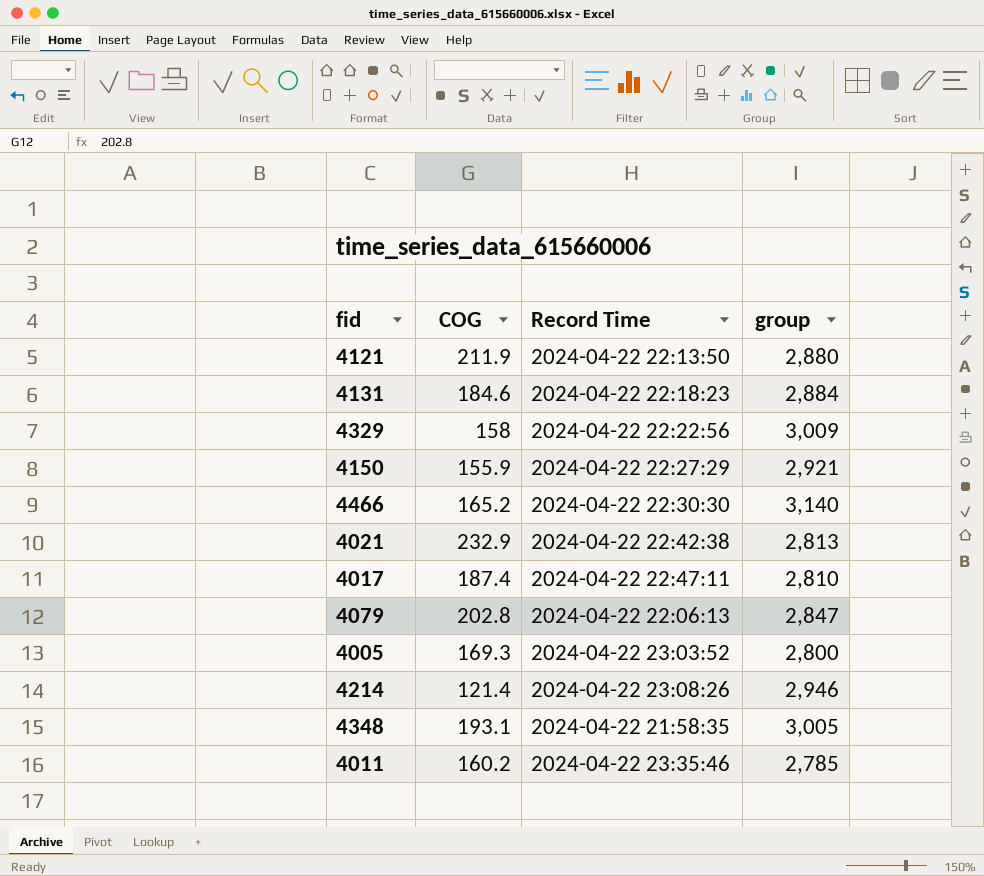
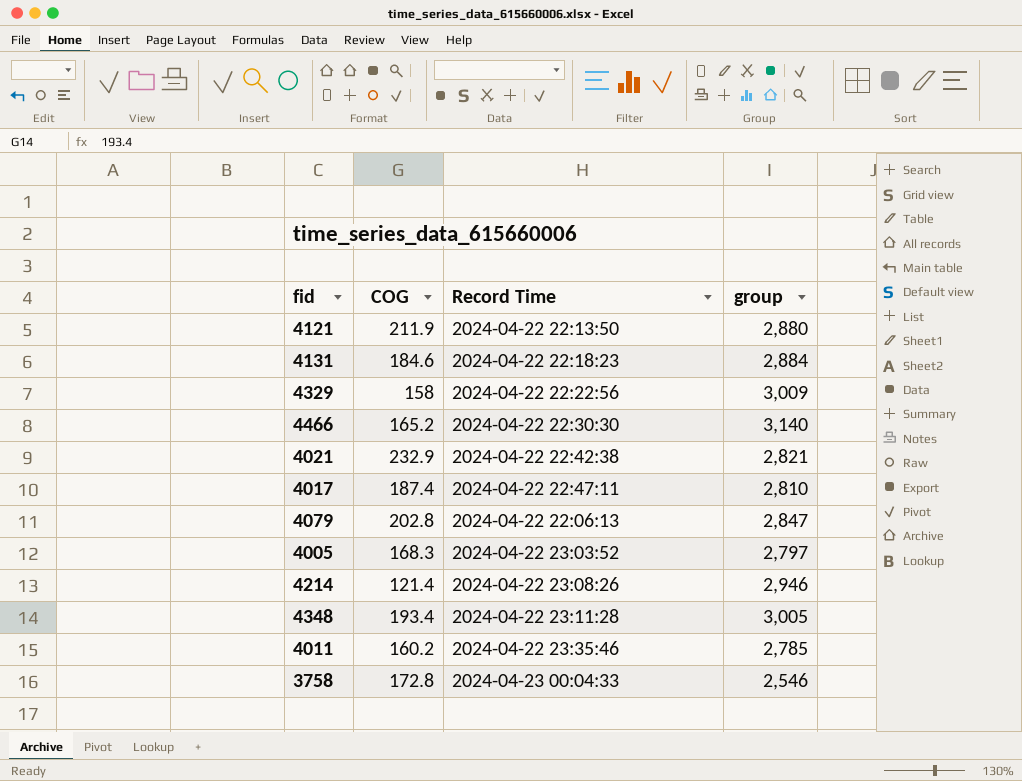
row 4150: 155.9 | 2024-04-22 22:27:29 | 2,921 -> none
4021 | group: 2,813 -> 2,821
4005 | COG: 169.3 -> 168.3
4005 | group: 2,800 -> 2,797
4348 | COG: 193.1 -> 193.4
4348 | Record Time: 2024-04-22 21:58:35 -> 2024-04-22 23:11:28
row 3758: none -> 172.8 | 2024-04-23 00:04:33 | 2,546

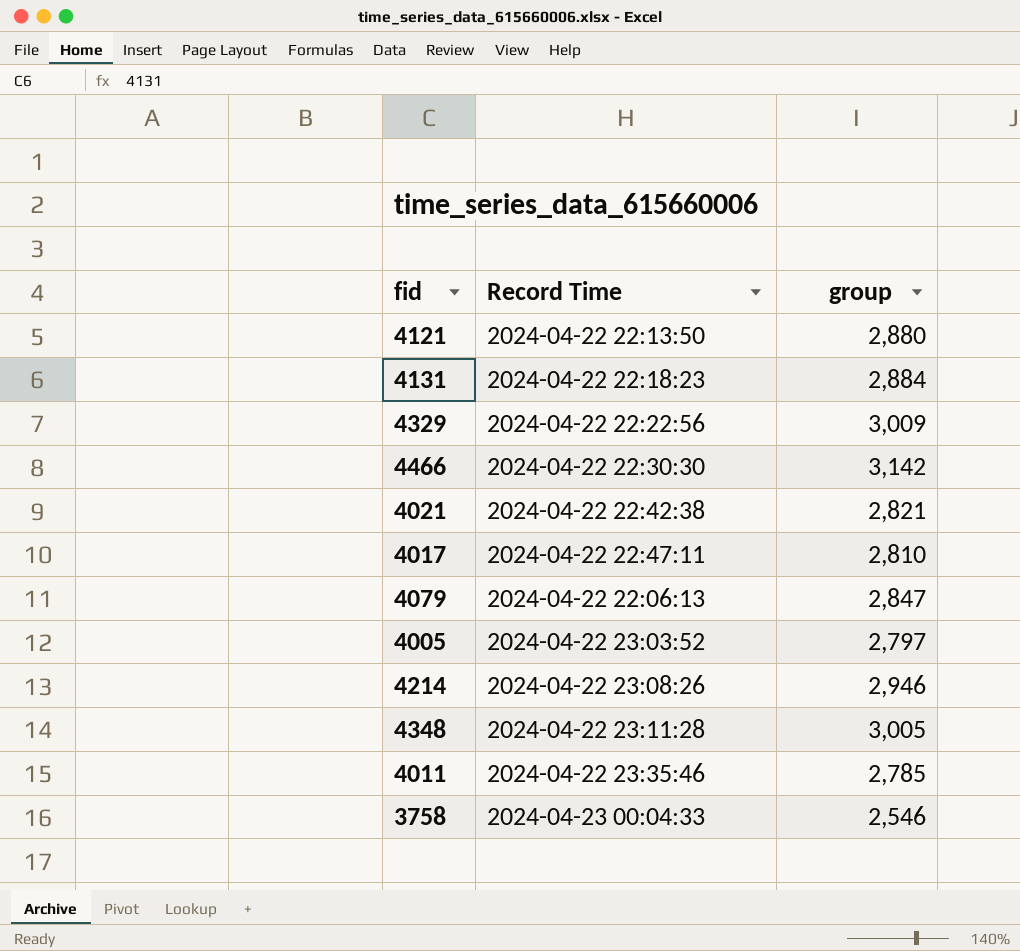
column COG | position: 2 -> none
4466 | group: 3,140 -> 3,142

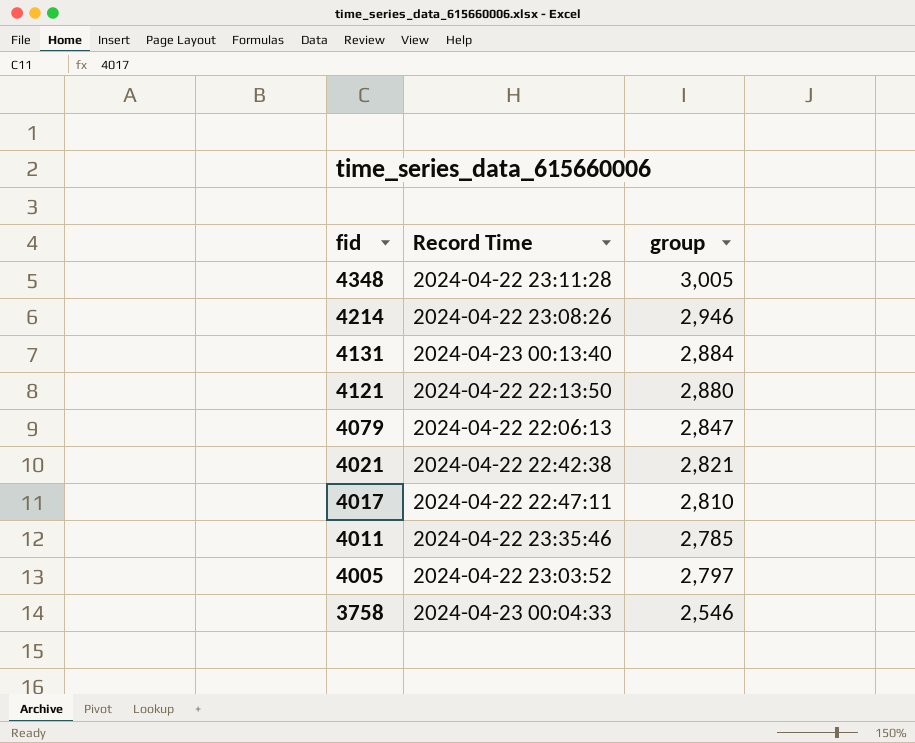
row order: none -> fid descending
row 4329: 2024-04-22 22:22:56 | 3,009 -> none
row 4466: 2024-04-22 22:30:30 | 3,142 -> none
4131 | Record Time: 2024-04-22 22:18:23 -> 2024-04-23 00:13:40

